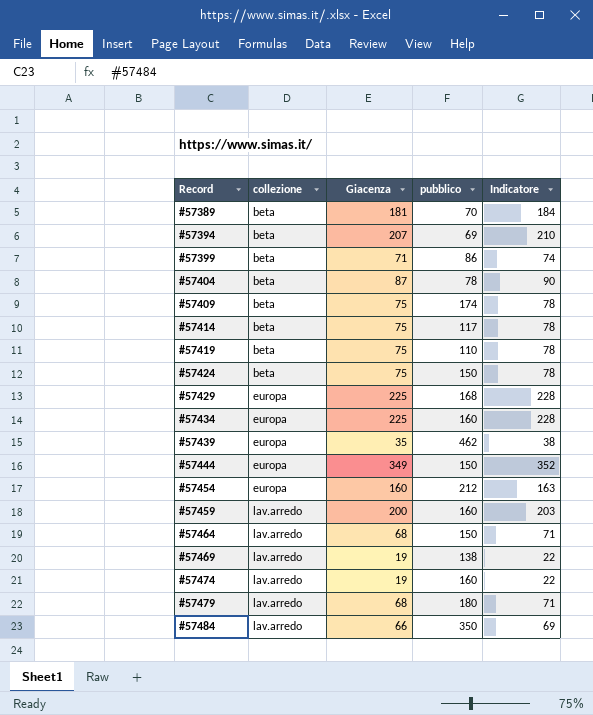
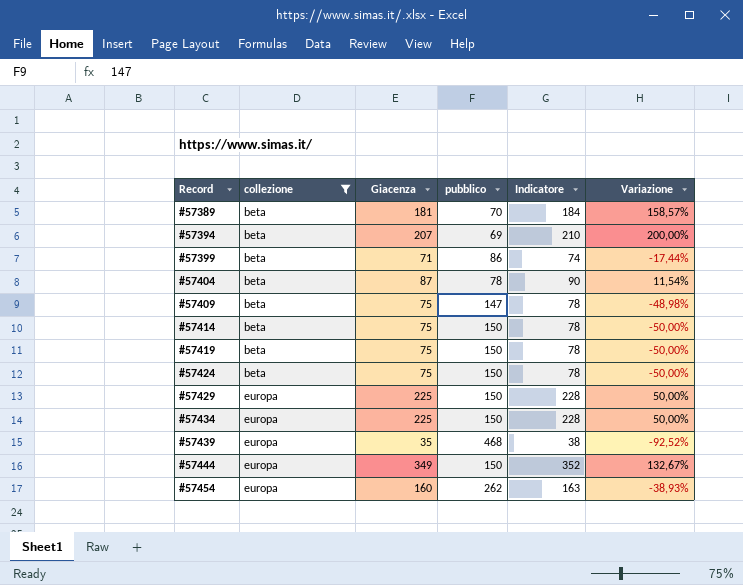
filter: none -> collezione != lav.arredo
column Variazione | formula: none -> ([Giacenza] - [pubblico]) / [pubblico]
#57409 | pubblico: 174 -> 147
#57414 | pubblico: 117 -> 150
#57419 | pubblico: 110 -> 150
#57429 | pubblico: 168 -> 150
#57434 | pubblico: 160 -> 150
#57439 | pubblico: 462 -> 468
#57454 | pubblico: 212 -> 262

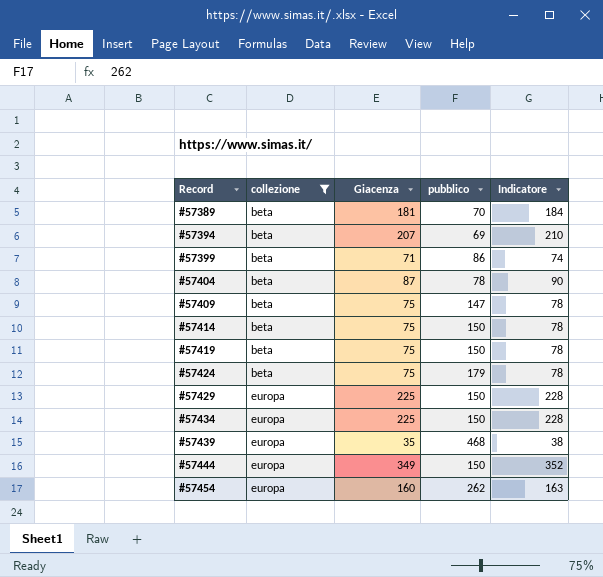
column Variazione | formula: ([Giacenza] - [pubblico]) / [pubblico] -> none
#57424 | pubblico: 150 -> 179

